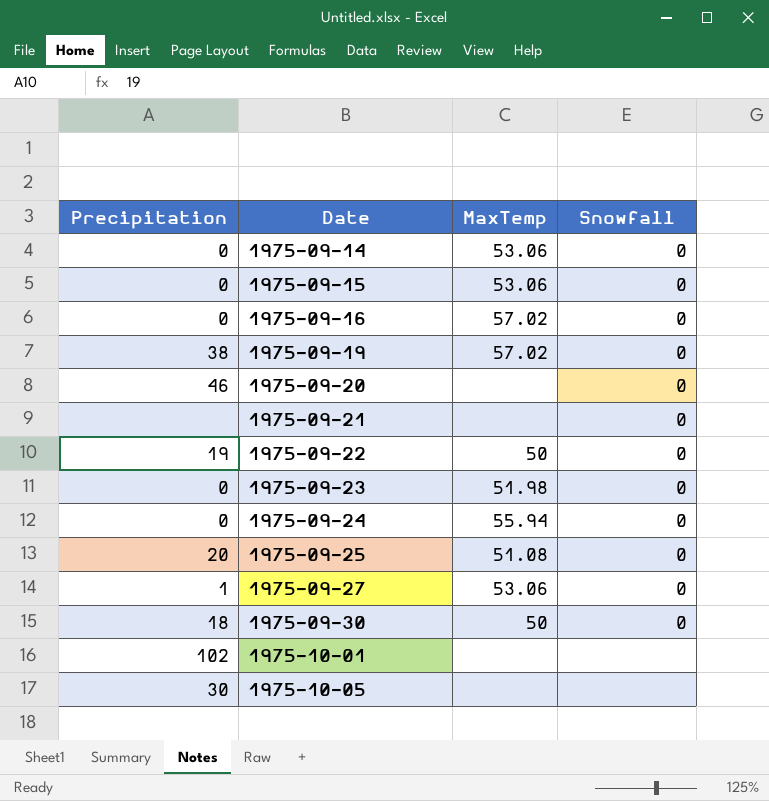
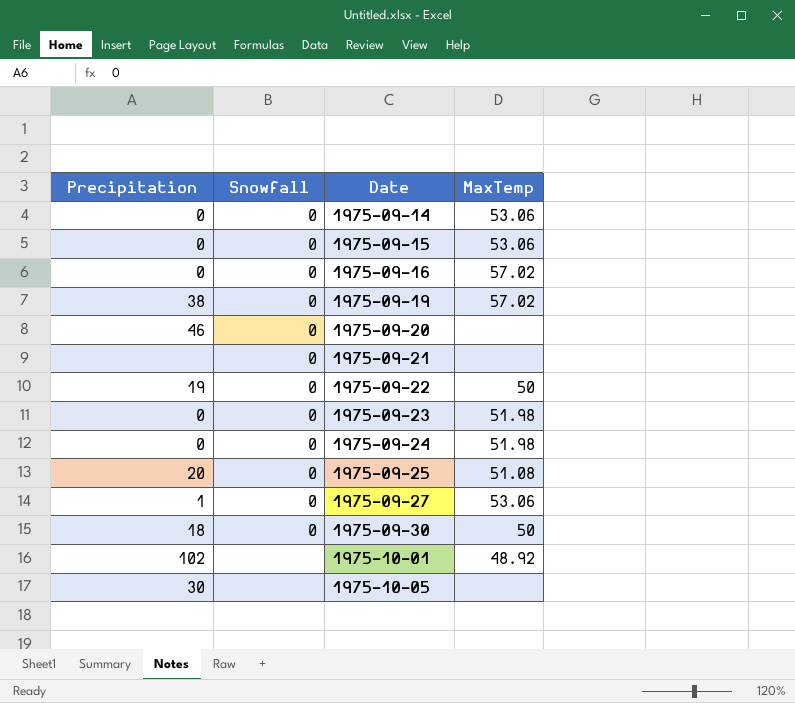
column Snowfall | position: 4 -> 2
1975-09-24 | MaxTemp: 55.94 -> 51.98
1975-10-01 | MaxTemp: none -> 48.92

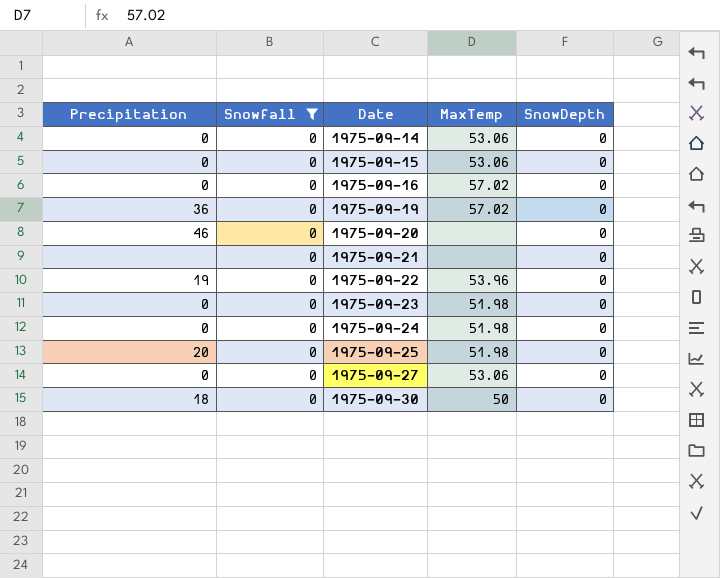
filter: none -> Snowfall = 0
column SnowDepth | position: none -> 5
1975-09-19 | Precipitation: 38 -> 36
1975-09-22 | MaxTemp: 50 -> 53.96
1975-09-25 | MaxTemp: 51.08 -> 51.98
1975-09-27 | Precipitation: 1 -> 0

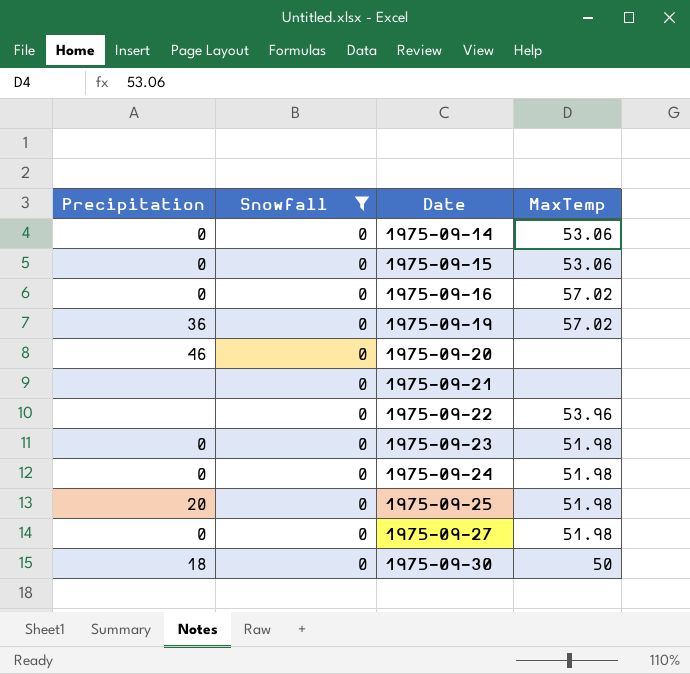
column SnowDepth | position: 5 -> none
1975-09-22 | Precipitation: 19 -> none
1975-09-27 | MaxTemp: 53.06 -> 51.98

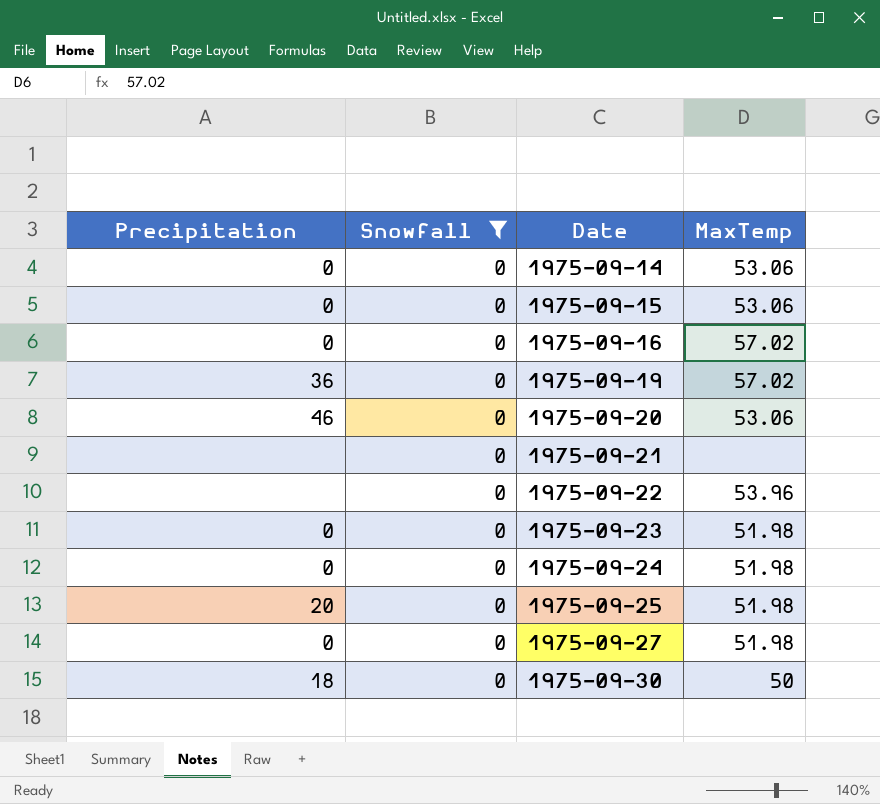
1975-09-20 | MaxTemp: none -> 53.06

